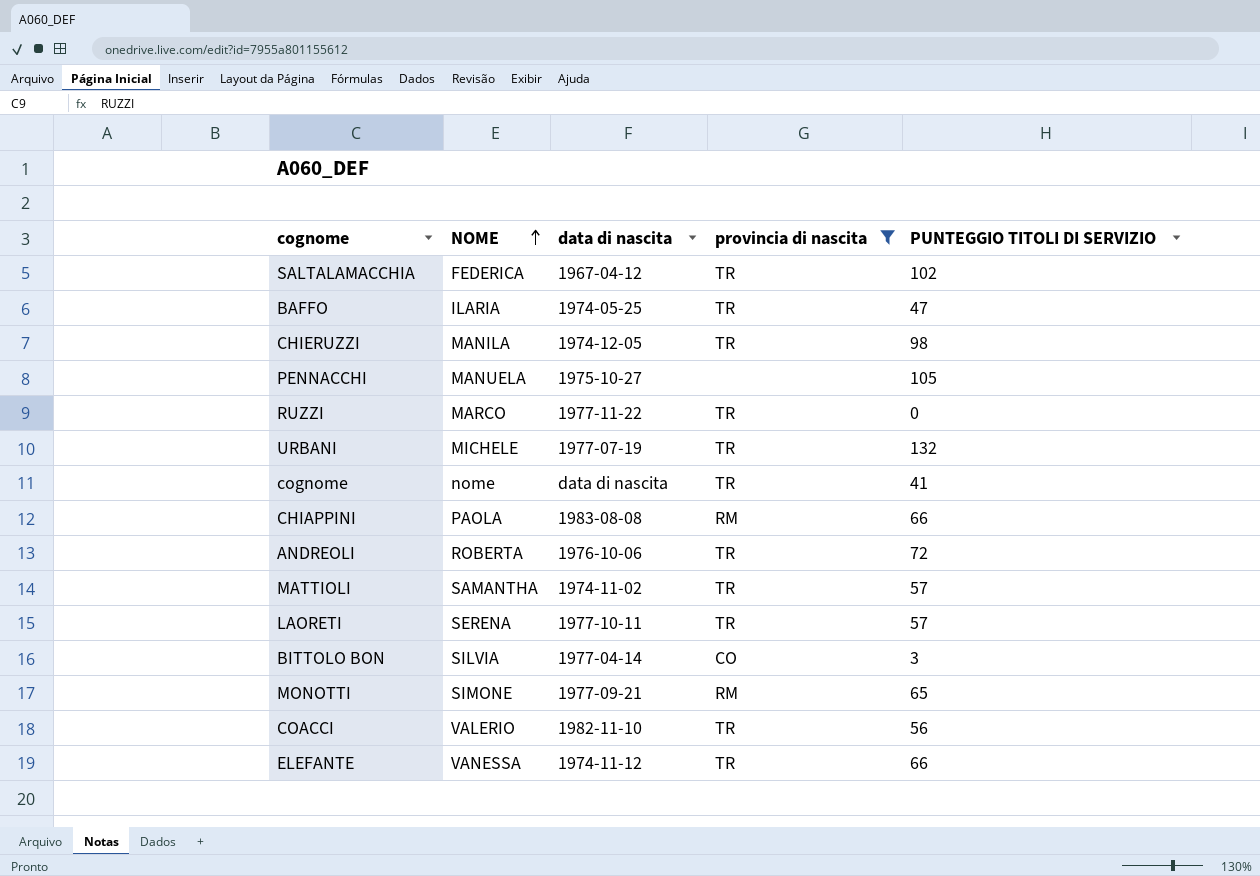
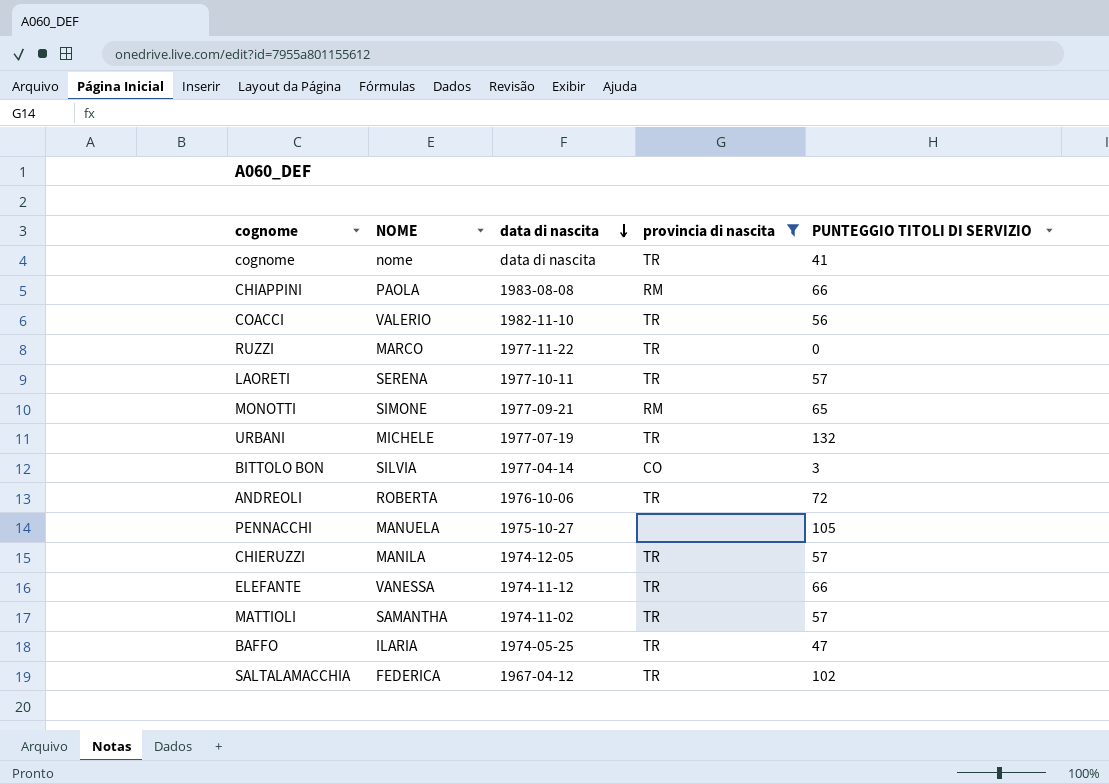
row order: NOME ascending -> data di nascita descending
CHIERUZZI | PUNTEGGIO TITOLI DI SERVIZIO: 98 -> 57

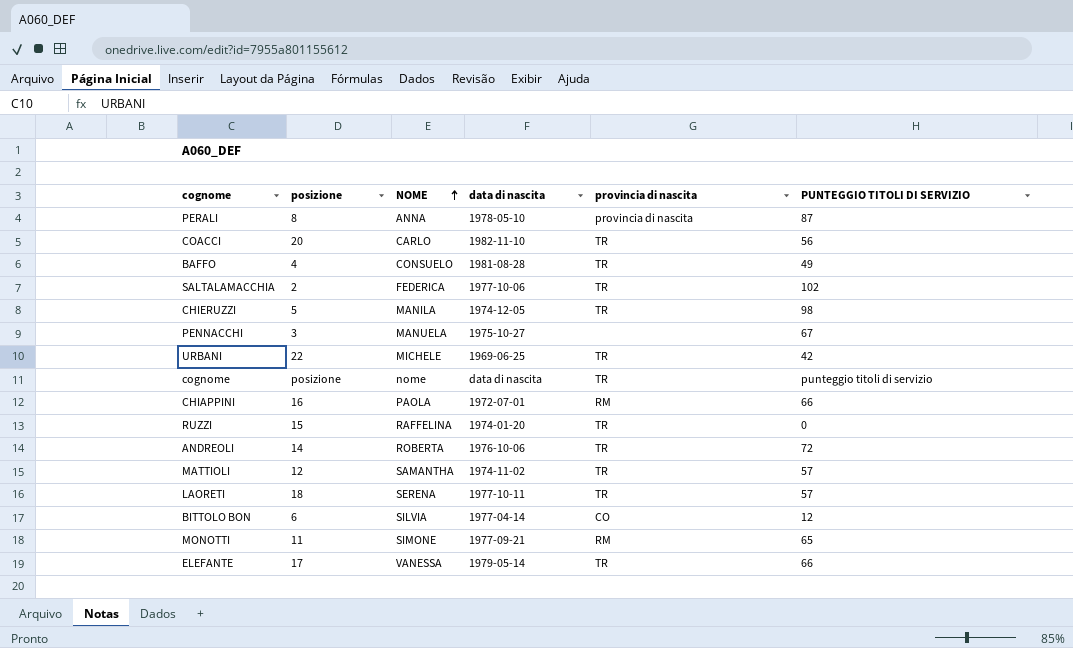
filter: provincia di nascita != provincia di nascita -> none
row order: data di nascita descending -> NOME ascending
column posizione | position: none -> 2
COACCI | NOME: VALERIO -> CARLO
BAFFO | NOME: ILARIA -> CONSUELO
BAFFO | data di nascita: 1974-05-25 -> 1981-08-28
BAFFO | PUNTEGGIO TITOLI DI SERVIZIO: 47 -> 49
SALTALAMACCHIA | data di nascita: 1967-04-12 -> 1977-10-06
CHIERUZZI | PUNTEGGIO TITOLI DI SERVIZIO: 57 -> 98
PENNACCHI | PUNTEGGIO TITOLI DI SERVIZIO: 105 -> 67
URBANI | data di nascita: 1977-07-19 -> 1969-06-25
URBANI | PUNTEGGIO TITOLI DI SERVIZIO: 132 -> 42
cognome | PUNTEGGIO TITOLI DI SERVIZIO: 41 -> punteggio titoli di servizio
CHIAPPINI | data di nascita: 1983-08-08 -> 1972-07-01
RUZZI | NOME: MARCO -> RAFFELINA
RUZZI | data di nascita: 1977-11-22 -> 1974-01-20
BITTOLO BON | PUNTEGGIO TITOLI DI SERVIZIO: 3 -> 12
ELEFANTE | data di nascita: 1974-11-12 -> 1979-05-14

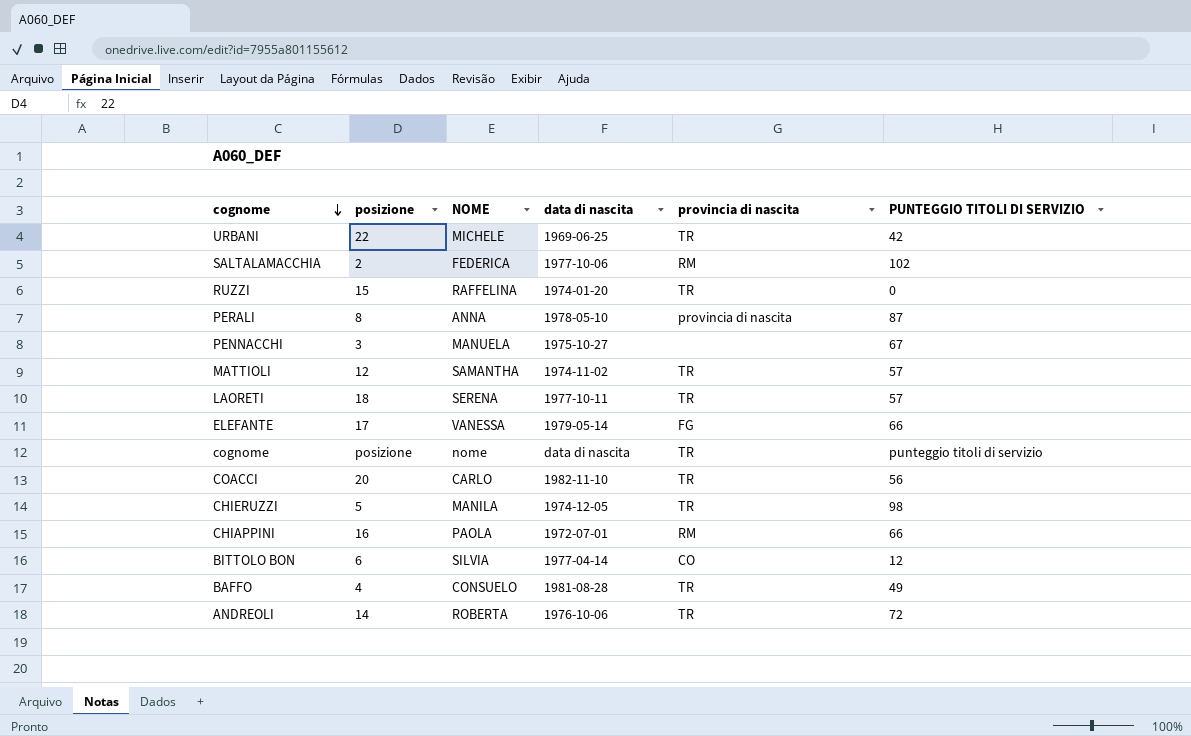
row order: NOME ascending -> cognome descending
row MONOTTI: 11 | SIMONE | 1977-09-21 | RM | 65 -> none
SALTALAMACCHIA | provincia di nascita: TR -> RM
ELEFANTE | provincia di nascita: TR -> FG

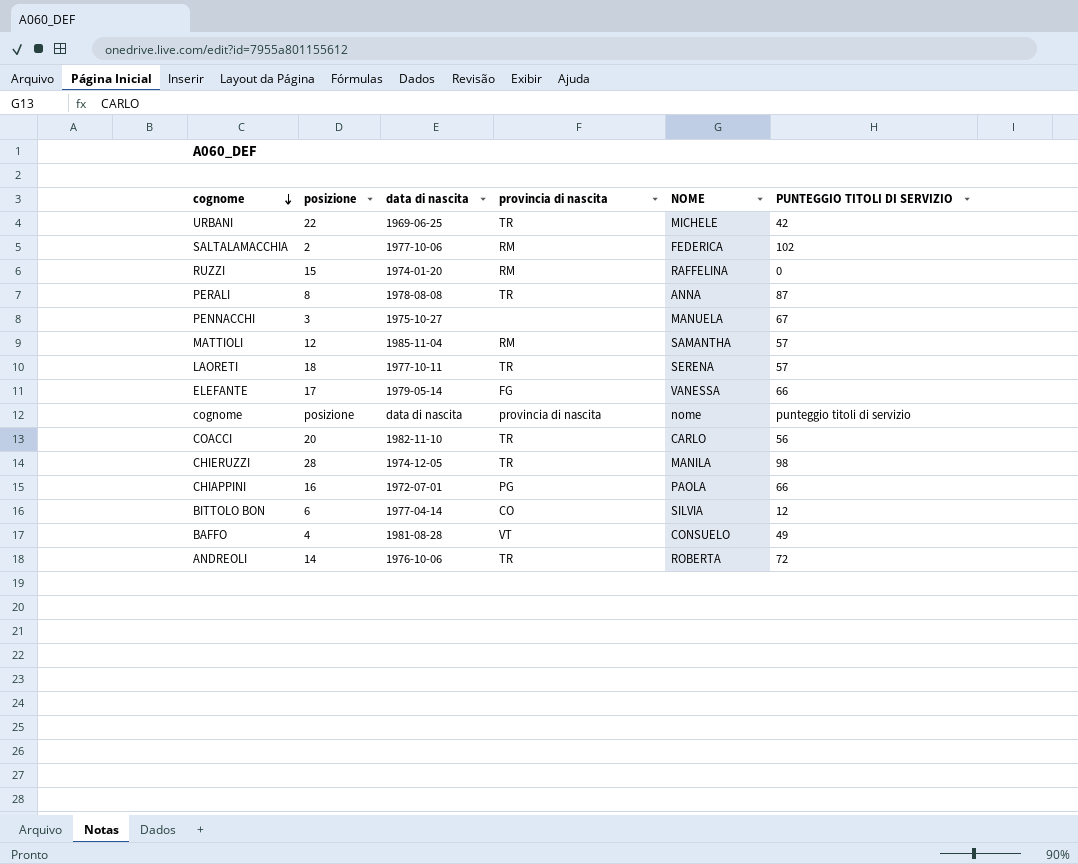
column NOME | position: 3 -> 5
RUZZI | provincia di nascita: TR -> RM
PERALI | data di nascita: 1978-05-10 -> 1978-08-08
PERALI | provincia di nascita: provincia di nascita -> TR
MATTIOLI | data di nascita: 1974-11-02 -> 1985-11-04
MATTIOLI | provincia di nascita: TR -> RM
cognome | provincia di nascita: TR -> provincia di nascita
CHIERUZZI | posizione: 5 -> 28
CHIAPPINI | provincia di nascita: RM -> PG
BAFFO | provincia di nascita: TR -> VT

